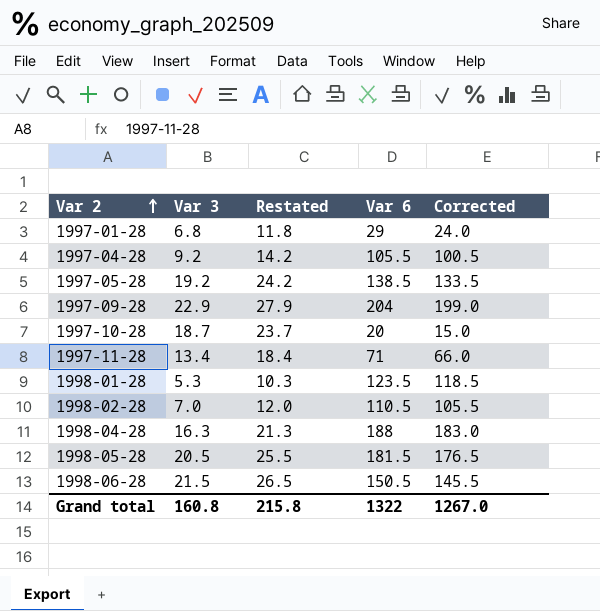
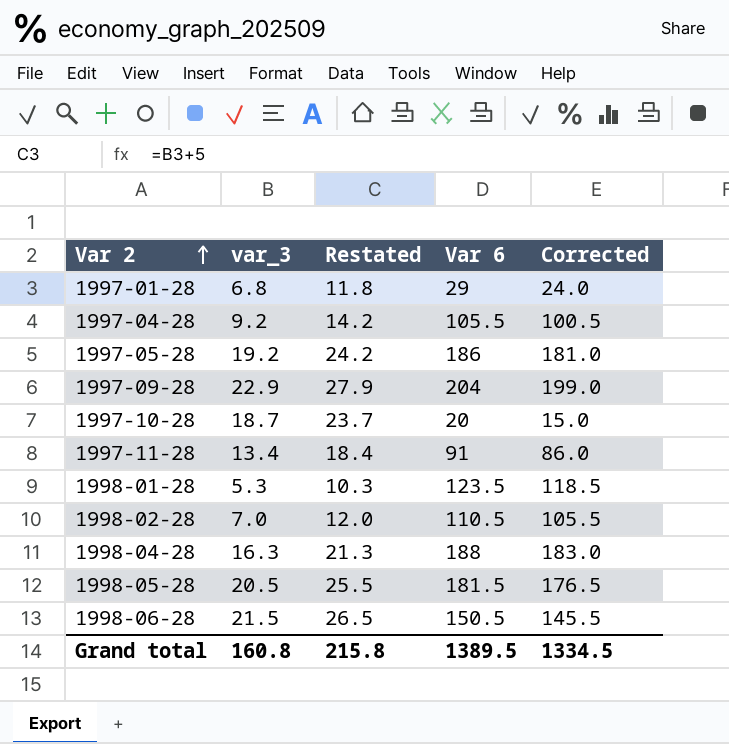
column name: Var 3 -> var_3
1997-05-28 | Var 6: 138.5 -> 186
1997-05-28 | Corrected: 133.5 -> 181.0
1997-11-28 | Var 6: 71 -> 91
1997-11-28 | Corrected: 66.0 -> 86.0
Grand total | Var 6: 1322 -> 1389.5
Grand total | Corrected: 1267.0 -> 1334.5

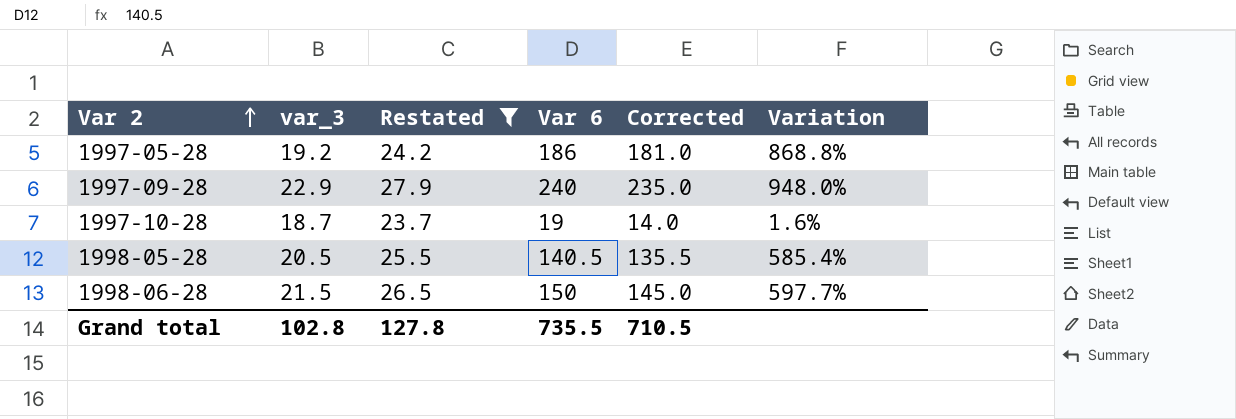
filter: none -> Restated >= 23.7
column Variation | formula: none -> ([Var 6] - [var_3]) / [var_3]
1997-09-28 | Var 6: 204 -> 240
1997-09-28 | Corrected: 199.0 -> 235.0
1997-10-28 | Var 6: 20 -> 19
1997-10-28 | Corrected: 15.0 -> 14.0
1998-05-28 | Var 6: 181.5 -> 140.5
1998-05-28 | Corrected: 176.5 -> 135.5
1998-06-28 | Var 6: 150.5 -> 150
1998-06-28 | Corrected: 145.5 -> 145.0
Grand total | var_3: 160.8 -> 102.8
Grand total | Restated: 215.8 -> 127.8
Grand total | Var 6: 1389.5 -> 735.5
Grand total | Corrected: 1334.5 -> 710.5

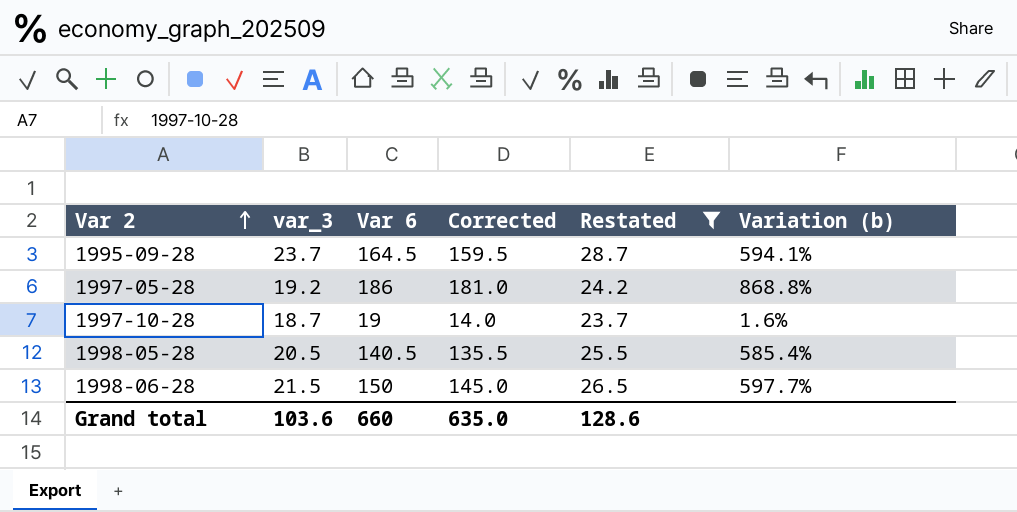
column Restated | position: 3 -> 5
column name: Variation -> Variation (b)
row 1997-09-28: 22.9 | 27.9 | 240 | 235.0 | 948.0% -> none
row 1995-09-28: none -> 23.7 | 164.5 | 159.5 | 28.7 | 594.1%
Grand total | var_3: 102.8 -> 103.6
Grand total | Var 6: 735.5 -> 660
Grand total | Corrected: 710.5 -> 635.0
Grand total | Restated: 127.8 -> 128.6

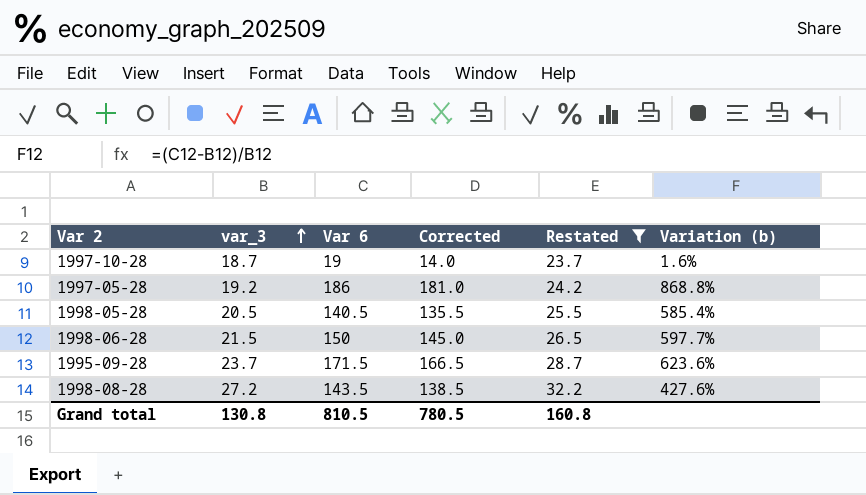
row order: Var 2 ascending -> var_3 ascending
1995-09-28 | Var 6: 164.5 -> 171.5
1995-09-28 | Corrected: 159.5 -> 166.5
1995-09-28 | Variation (b): 594.1% -> 623.6%
row 1998-08-28: none -> 27.2 | 143.5 | 138.5 | 32.2 | 427.6%
Grand total | var_3: 103.6 -> 130.8
Grand total | Var 6: 660 -> 810.5
Grand total | Corrected: 635.0 -> 780.5
Grand total | Restated: 128.6 -> 160.8

